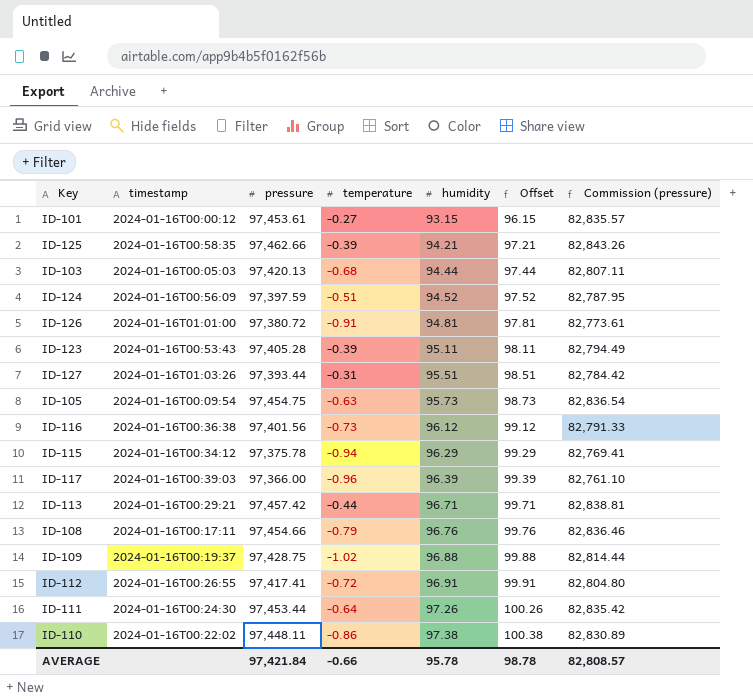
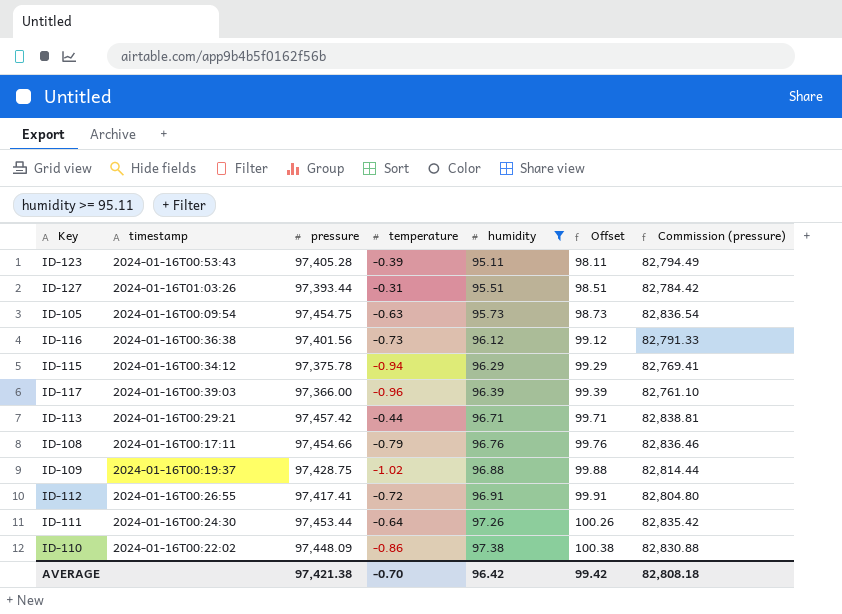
filter: none -> humidity >= 95.11
ID-110 | pressure: 97,448.11 -> 97,448.09
ID-110 | Commission (pressure): 82,830.89 -> 82,830.88
AVERAGE | pressure: 97,421.84 -> 97,421.38
AVERAGE | temperature: -0.66 -> -0.70
AVERAGE | humidity: 95.78 -> 96.42
AVERAGE | Offset: 98.78 -> 99.42
AVERAGE | Commission (pressure): 82,808.57 -> 82,808.18

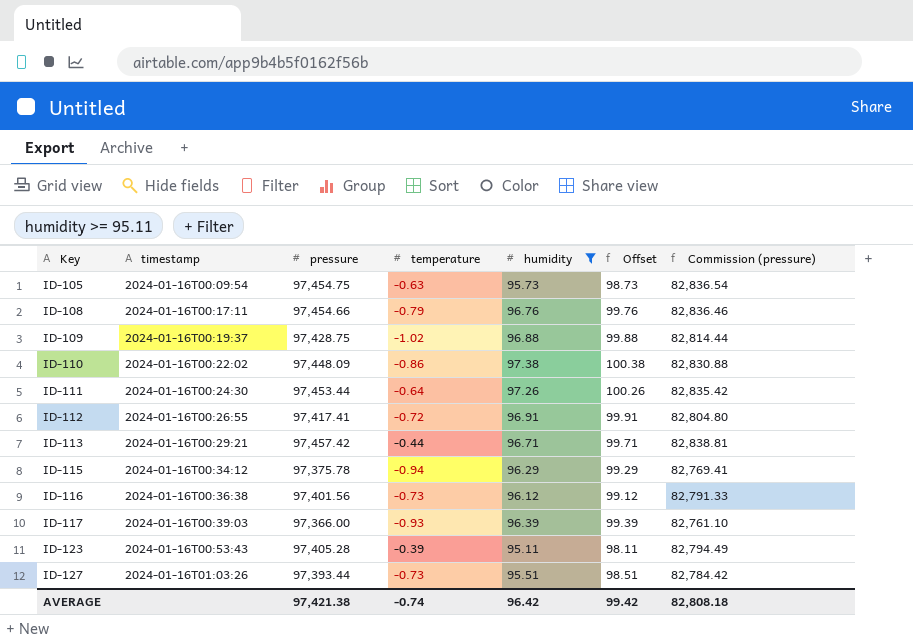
row order: humidity ascending -> Key ascending
ID-117 | temperature: -0.96 -> -0.93
ID-127 | temperature: -0.31 -> -0.73
AVERAGE | temperature: -0.70 -> -0.74

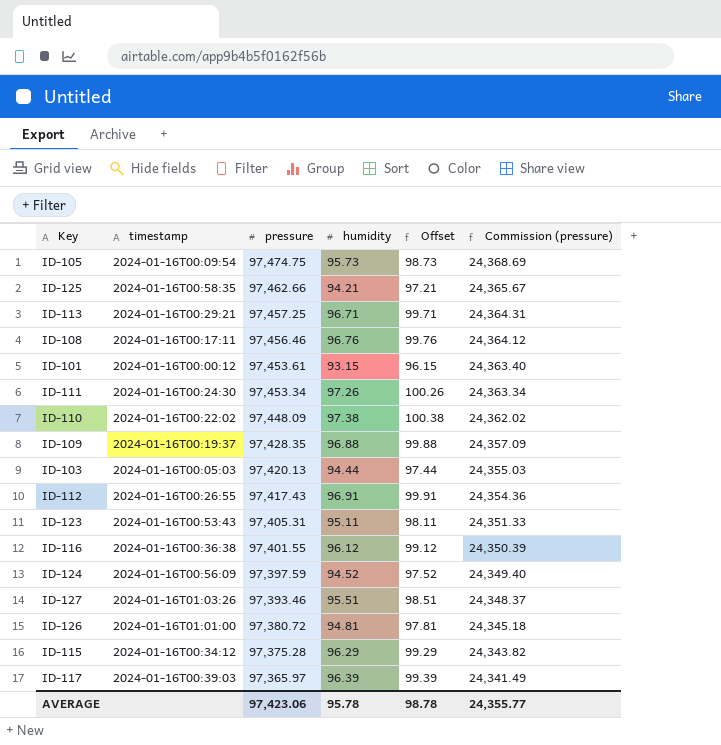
filter: humidity >= 95.11 -> none
row order: Key ascending -> pressure descending
column temperature | position: 4 -> none
column Commission (pressure) | formula: [pressure] * 0.85 -> [pressure] * 0.25
ID-105 | pressure: 97,454.75 -> 97,474.75
ID-113 | pressure: 97,457.42 -> 97,457.25
ID-108 | pressure: 97,454.66 -> 97,456.46
ID-111 | pressure: 97,453.44 -> 97,453.34
ID-109 | pressure: 97,428.75 -> 97,428.35
ID-112 | pressure: 97,417.41 -> 97,417.43
ID-123 | pressure: 97,405.28 -> 97,405.31
ID-116 | pressure: 97,401.56 -> 97,401.55
ID-127 | pressure: 97,393.44 -> 97,393.46
ID-115 | pressure: 97,375.78 -> 97,375.28
ID-117 | pressure: 97,366.00 -> 97,365.97
AVERAGE | pressure: 97,421.38 -> 97,423.06
AVERAGE | humidity: 96.42 -> 95.78
AVERAGE | Offset: 99.42 -> 98.78
AVERAGE | Commission (pressure): 82,808.18 -> 24,355.77

